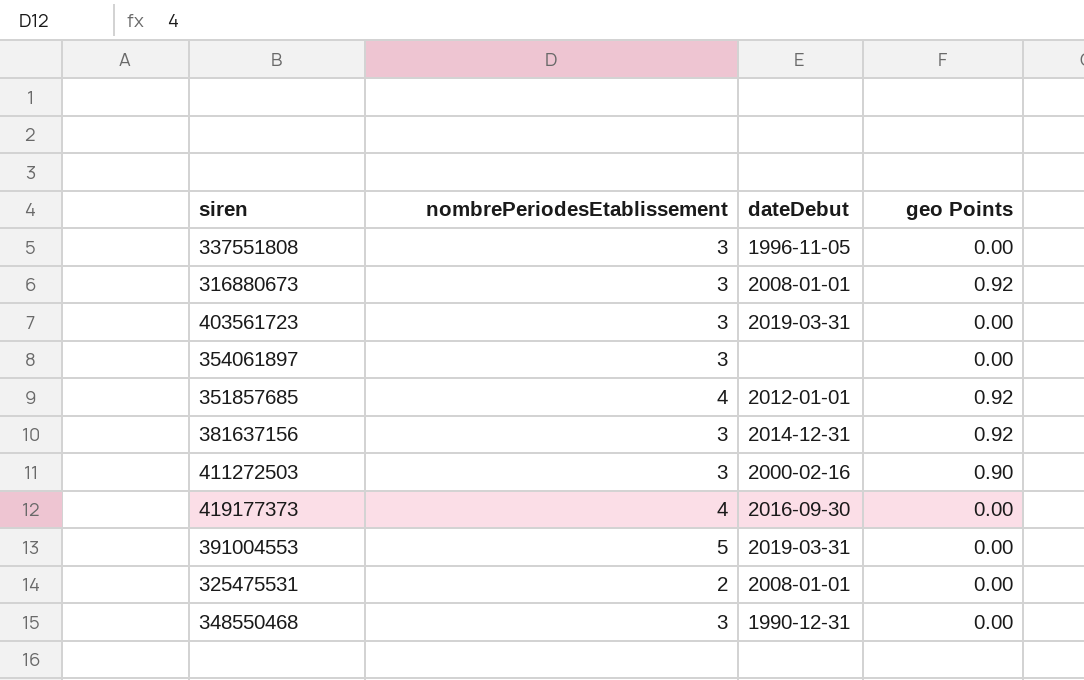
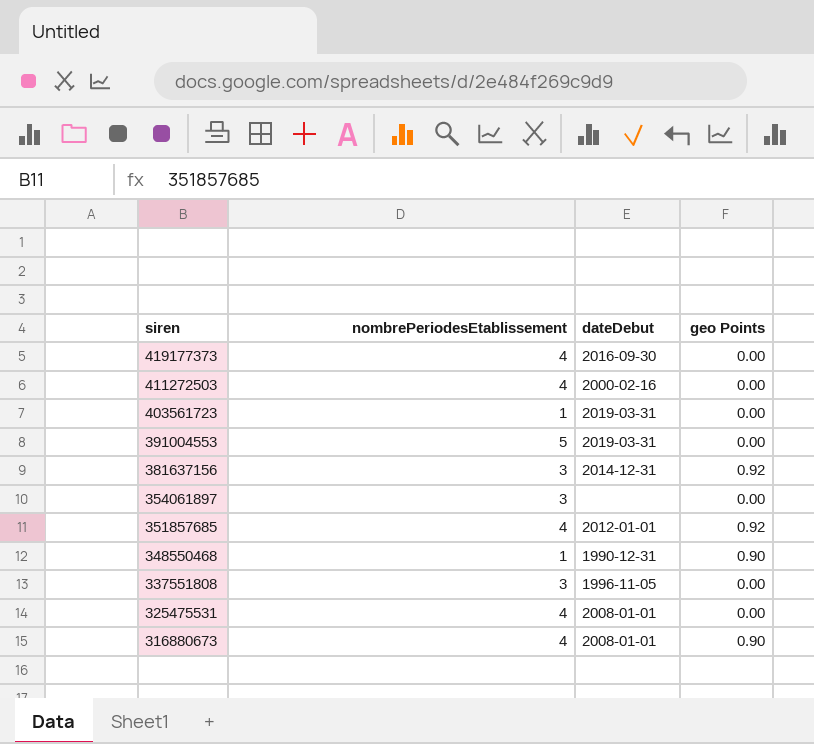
row order: none -> siren descending
411272503 | nombrePeriodesEtablissement: 3 -> 4
411272503 | geo Points: 0.90 -> 0.00
403561723 | nombrePeriodesEtablissement: 3 -> 1
348550468 | nombrePeriodesEtablissement: 3 -> 1
348550468 | geo Points: 0.00 -> 0.90
325475531 | nombrePeriodesEtablissement: 2 -> 4
316880673 | nombrePeriodesEtablissement: 3 -> 4
316880673 | geo Points: 0.92 -> 0.90

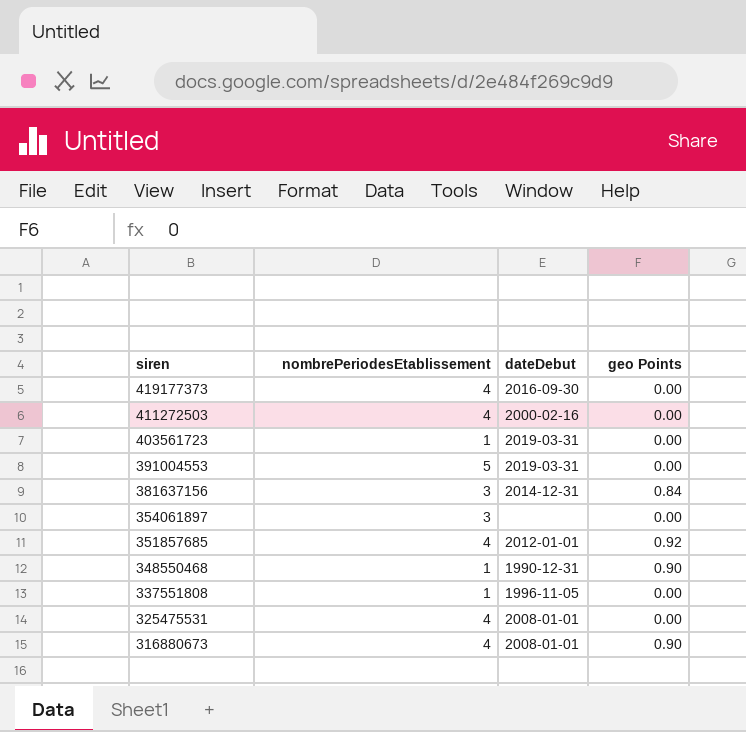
381637156 | geo Points: 0.92 -> 0.84
337551808 | nombrePeriodesEtablissement: 3 -> 1

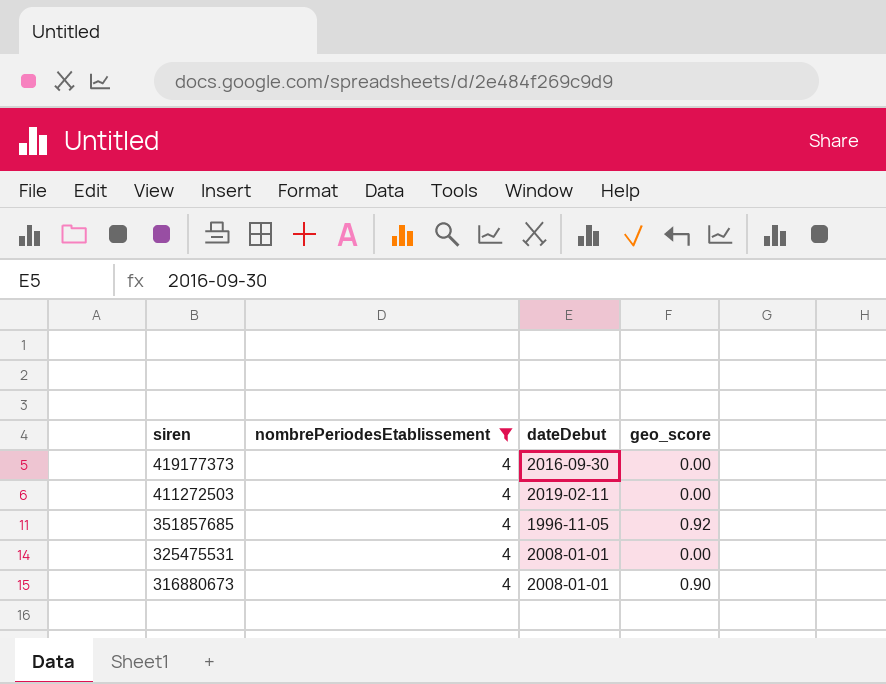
filter: none -> nombrePeriodesEtablissement = 4
column name: geo Points -> geo_score
411272503 | dateDebut: 2000-02-16 -> 2019-02-11
351857685 | dateDebut: 2012-01-01 -> 1996-11-05

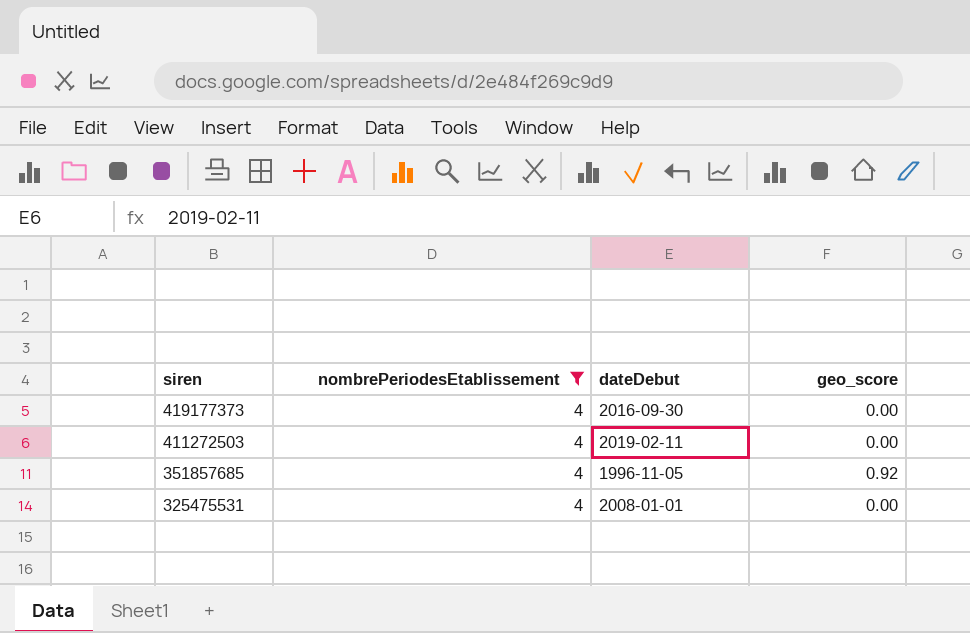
row 316880673: 4 | 2008-01-01 | 0.90 -> none

